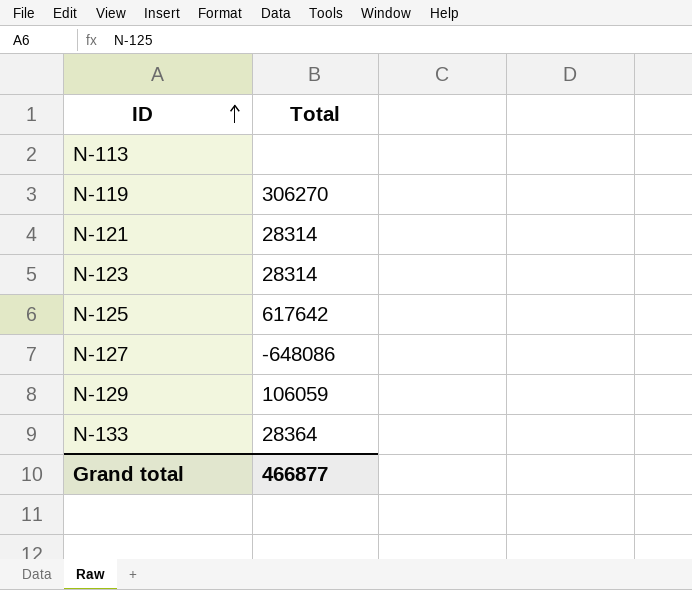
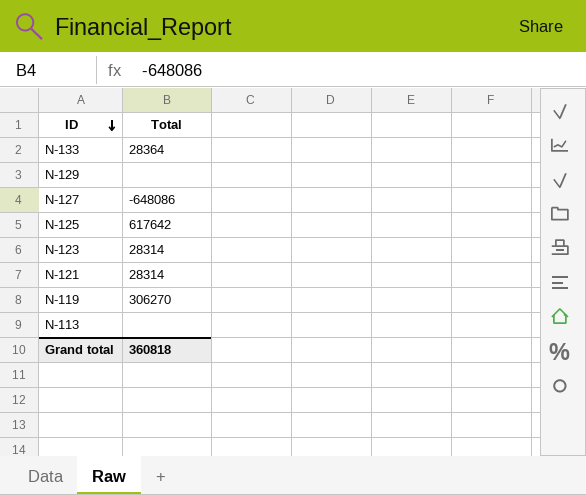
row order: ID ascending -> ID descending
N-129 | Total: 106059 -> none
Grand total | Total: 466877 -> 360818

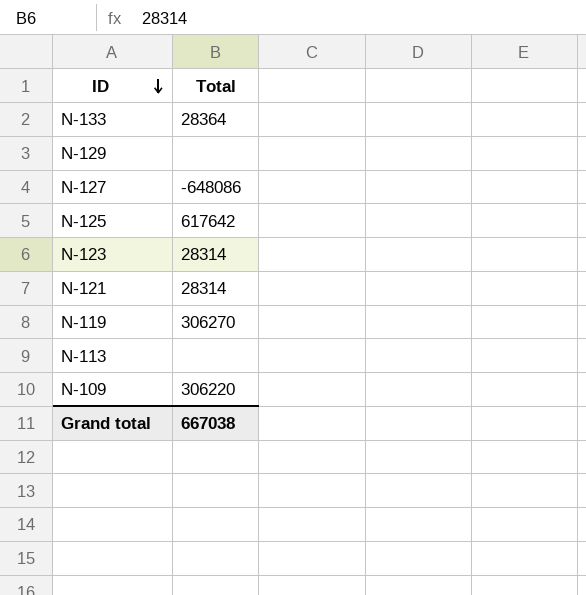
row N-109: none -> 306220
Grand total | Total: 360818 -> 667038

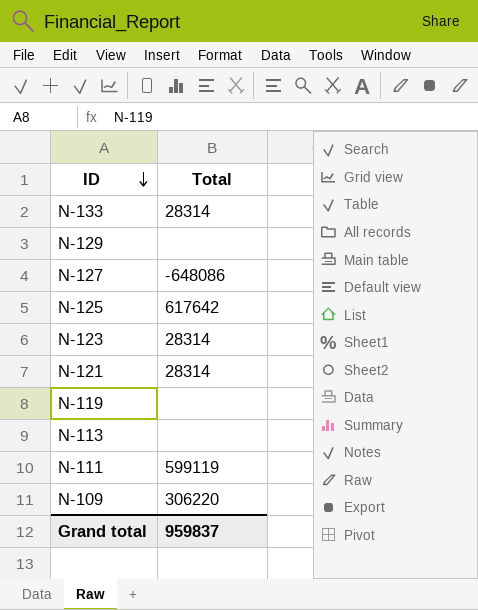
N-133 | Total: 28364 -> 28314
N-119 | Total: 306270 -> none
row N-111: none -> 599119
Grand total | Total: 667038 -> 959837

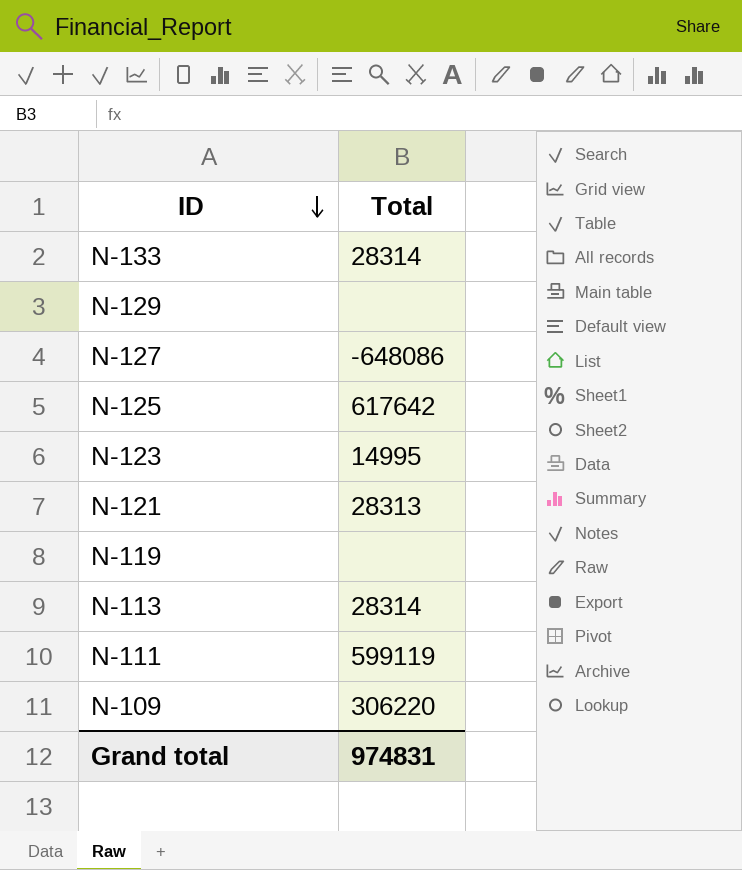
N-123 | Total: 28314 -> 14995
N-121 | Total: 28314 -> 28313
N-113 | Total: none -> 28314
Grand total | Total: 959837 -> 974831

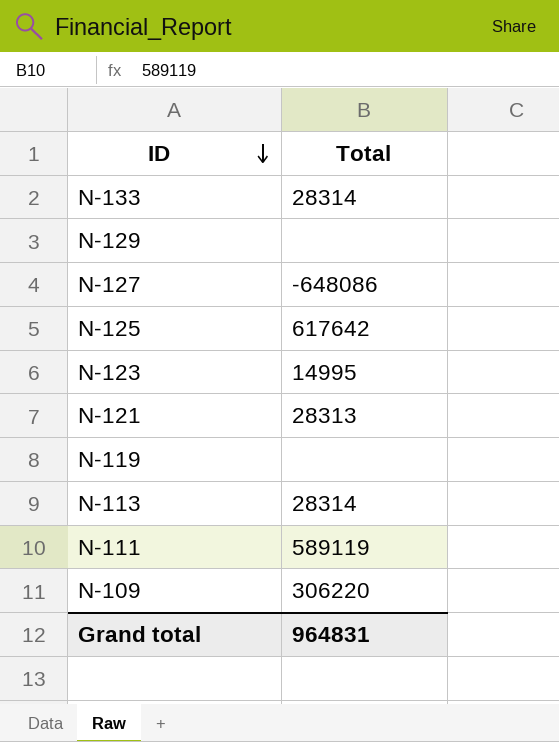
N-111 | Total: 599119 -> 589119
Grand total | Total: 974831 -> 964831

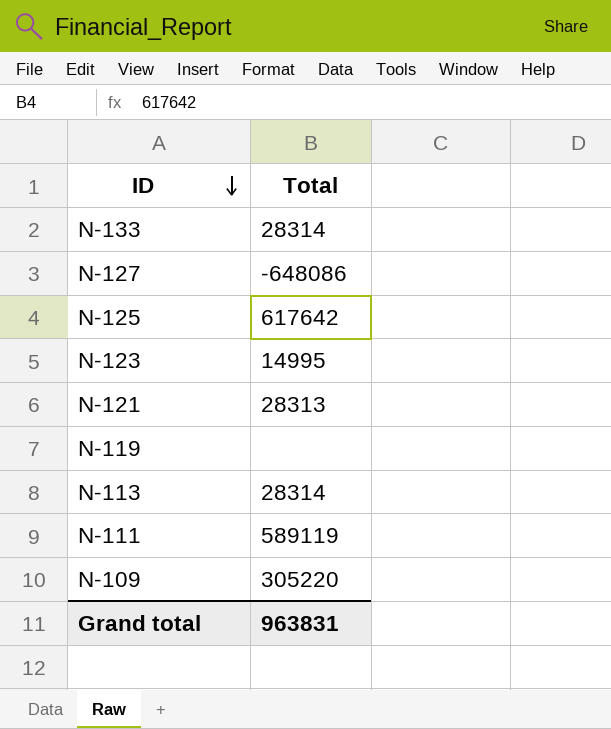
row N-129: none -> none
N-109 | Total: 306220 -> 305220
Grand total | Total: 964831 -> 963831

